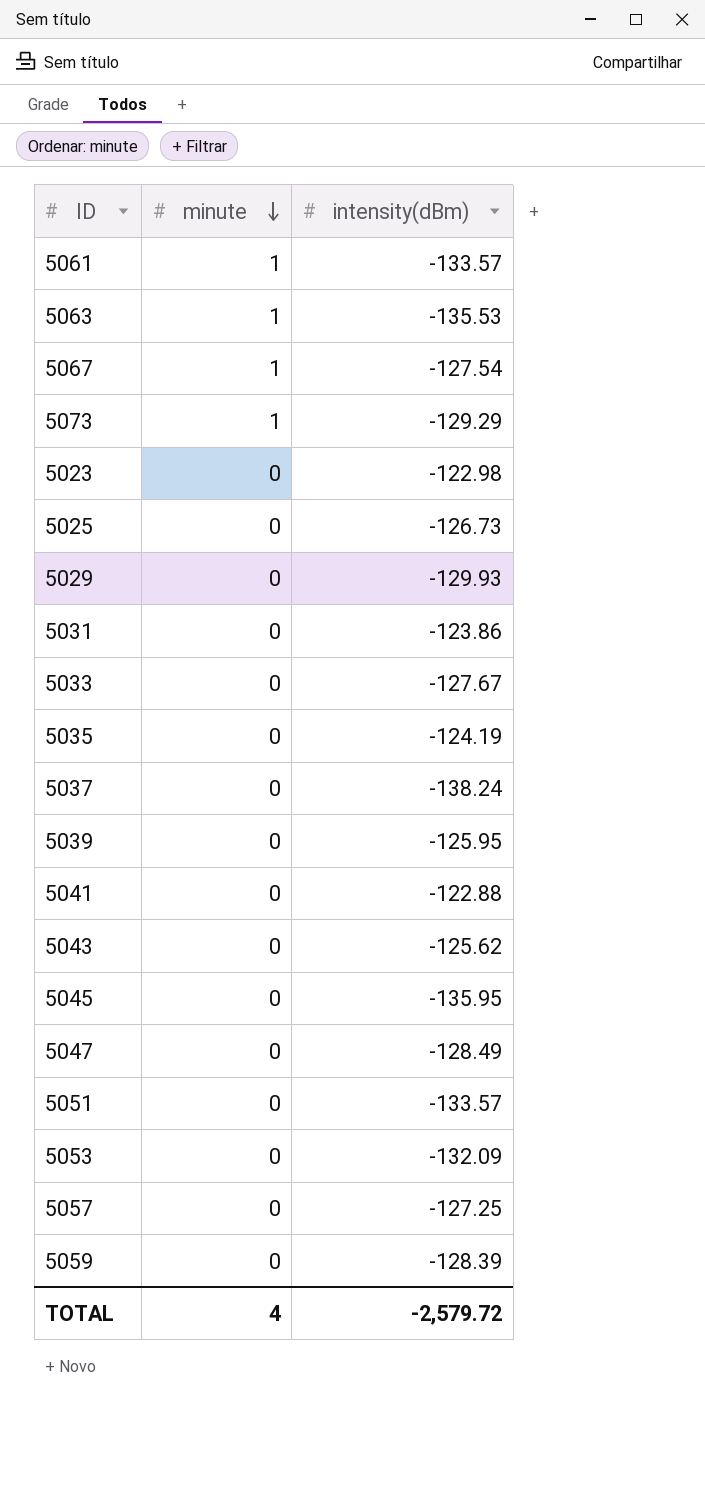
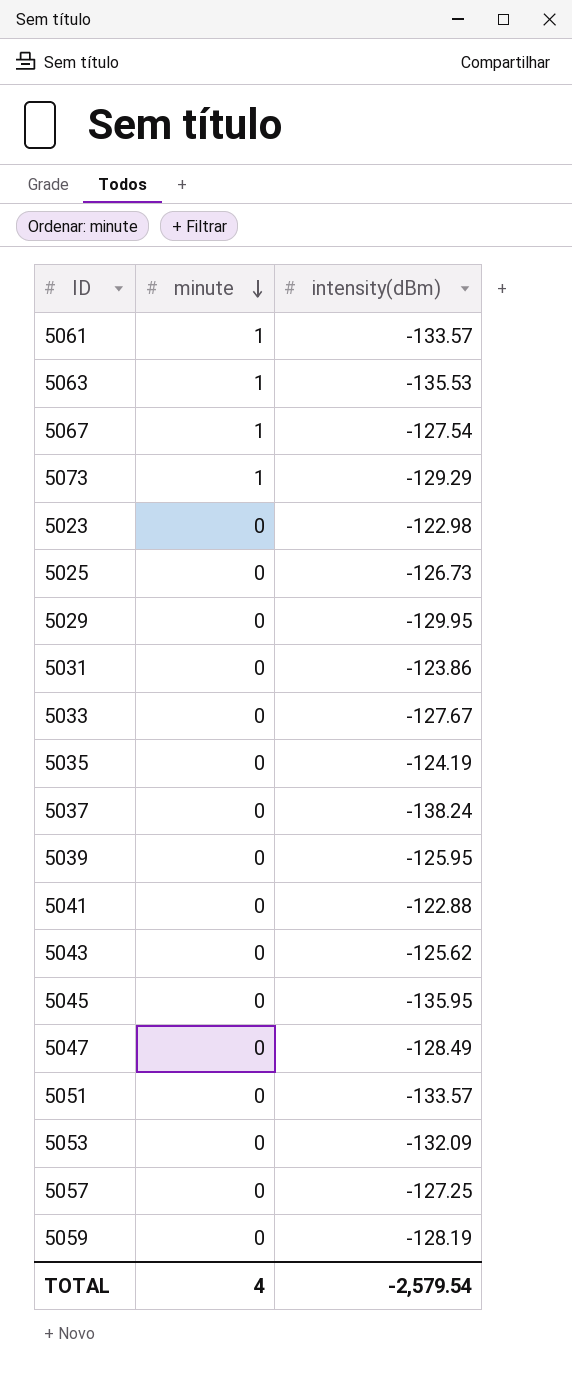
5029 | intensity(dBm): -129.93 -> -129.95
5059 | intensity(dBm): -128.39 -> -128.19
TOTAL | intensity(dBm): -2,579.72 -> -2,579.54

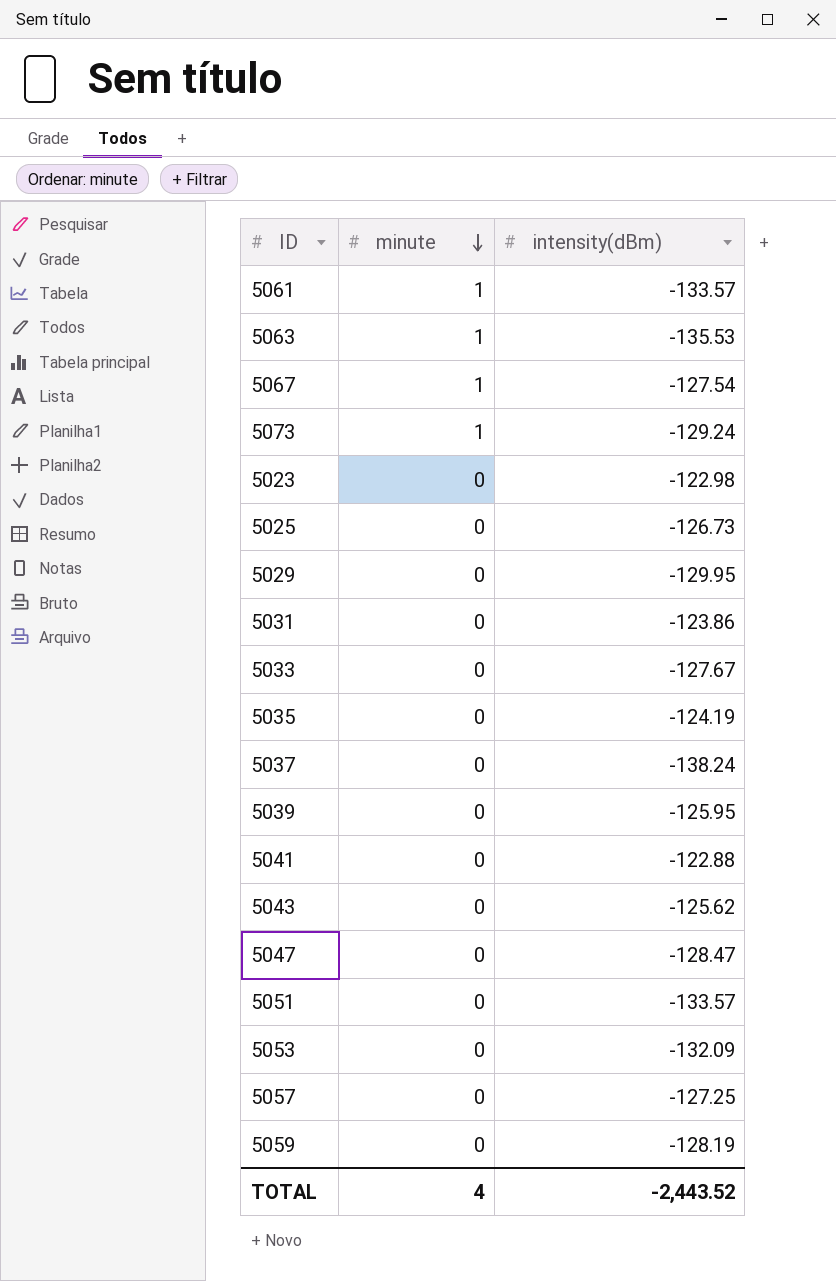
row 5045: 0 | -135.95 -> none
5073 | intensity(dBm): -129.29 -> -129.24
5047 | intensity(dBm): -128.49 -> -128.47
TOTAL | intensity(dBm): -2,579.54 -> -2,443.52

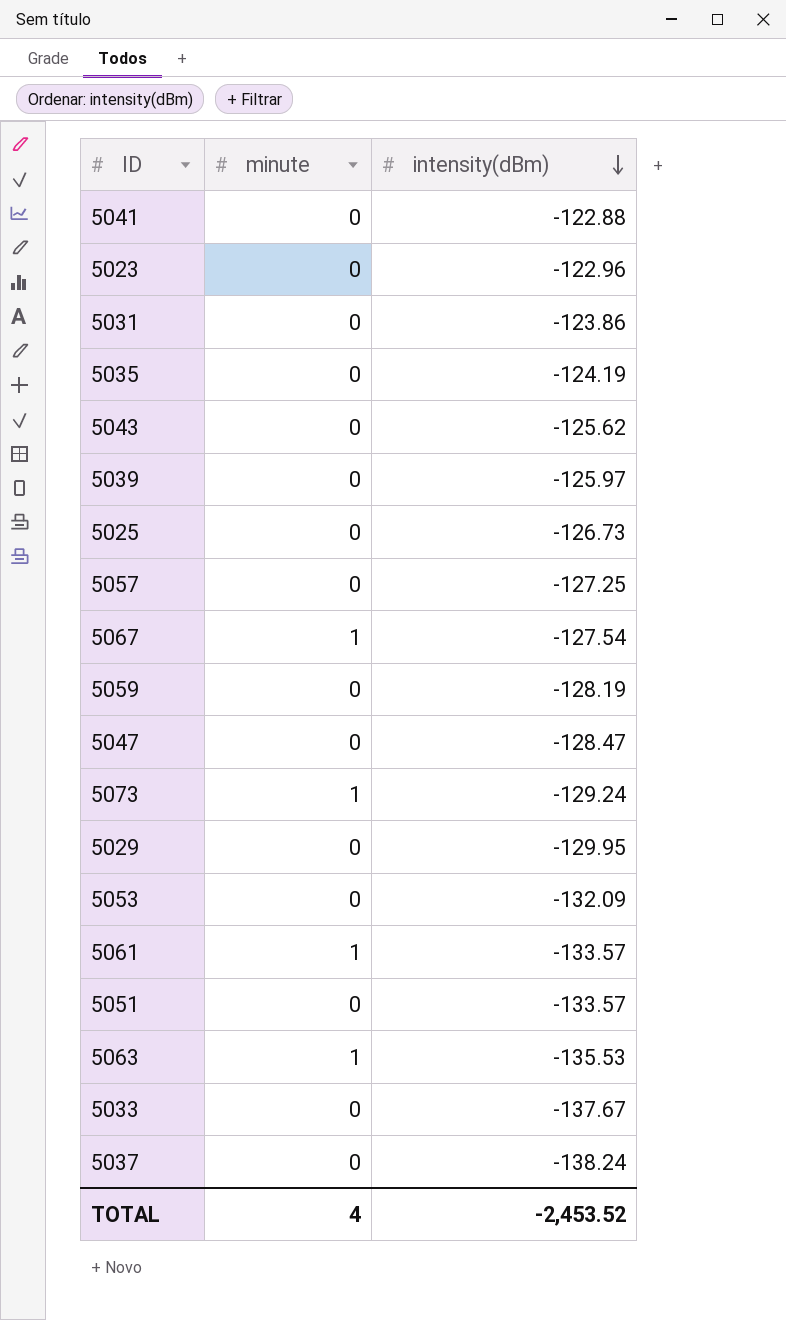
row order: minute descending -> intensity(dBm) descending
5023 | intensity(dBm): -122.98 -> -122.96
5039 | intensity(dBm): -125.95 -> -125.97
5033 | intensity(dBm): -127.67 -> -137.67
TOTAL | intensity(dBm): -2,443.52 -> -2,453.52

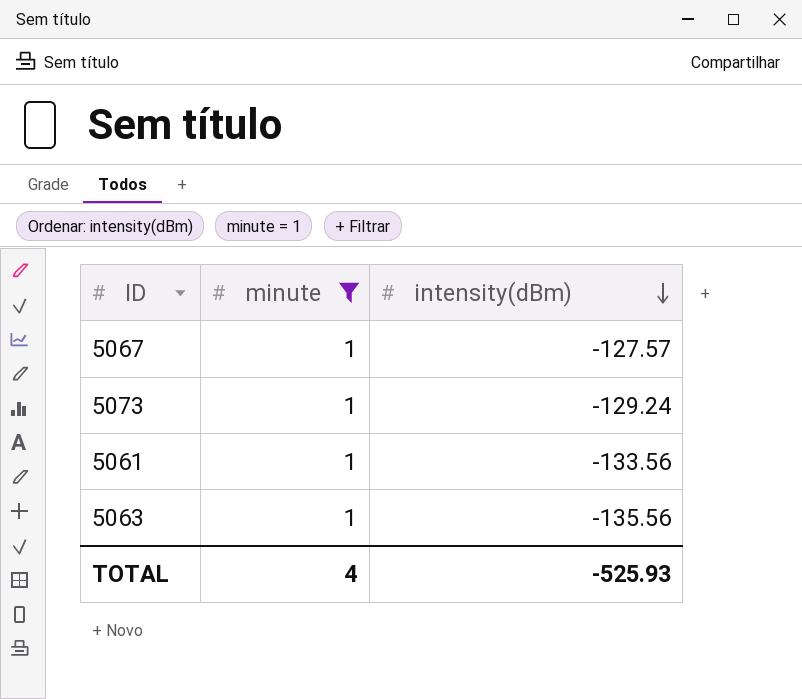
filter: none -> minute = 1
5067 | intensity(dBm): -127.54 -> -127.57
5061 | intensity(dBm): -133.57 -> -133.56
5063 | intensity(dBm): -135.53 -> -135.56
TOTAL | intensity(dBm): -2,453.52 -> -525.93

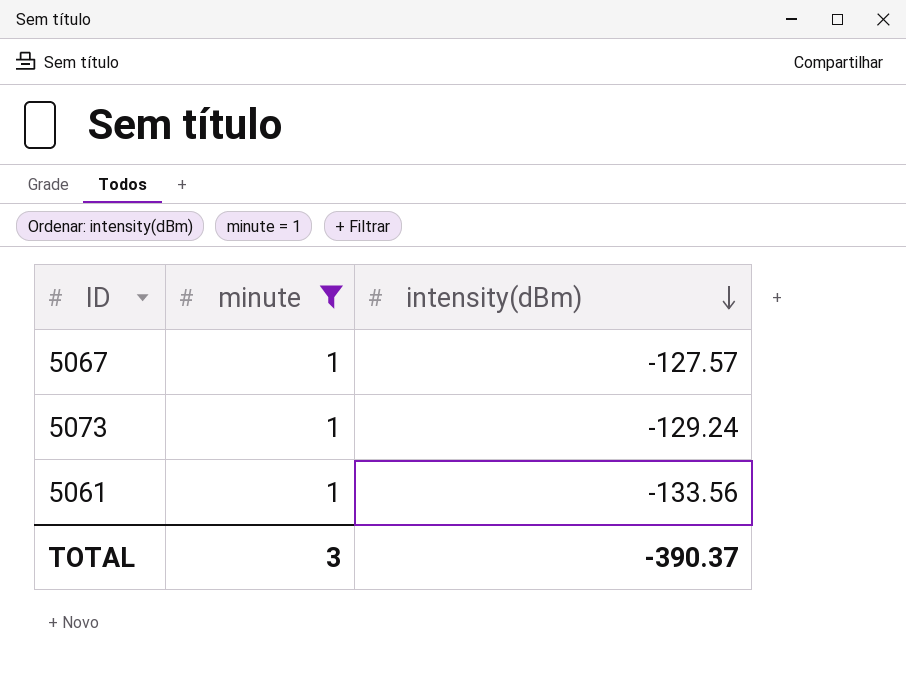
row 5063: 1 | -135.56 -> none
TOTAL | minute: 4 -> 3
TOTAL | intensity(dBm): -525.93 -> -390.37

